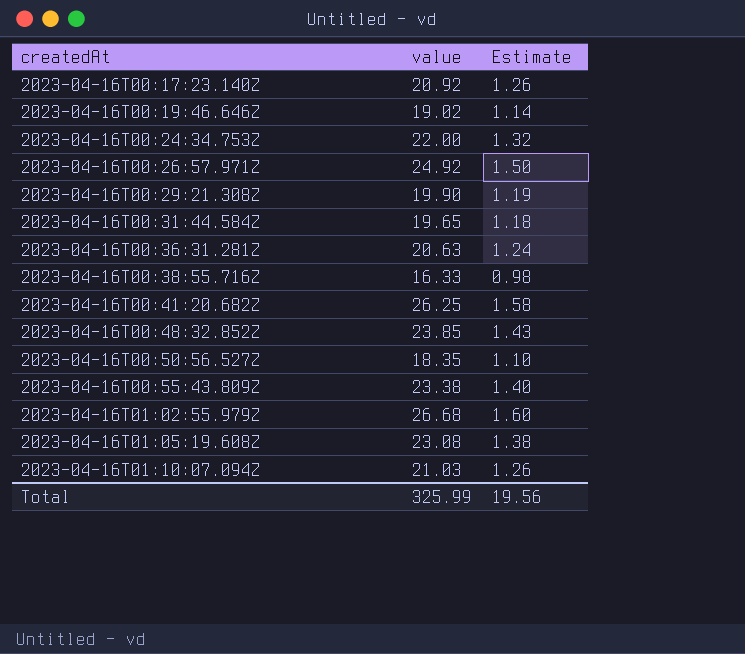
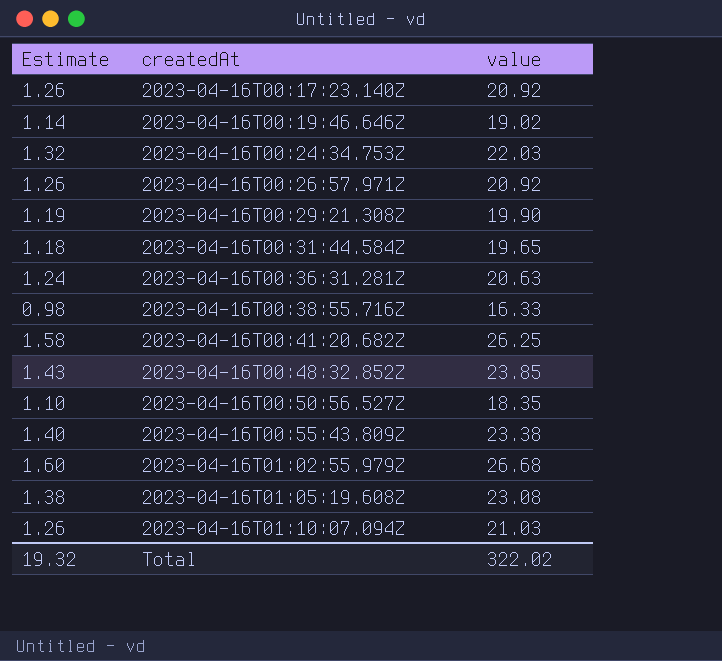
column Estimate | position: 3 -> 1
2023-04-16T00:24:34.753Z | value: 22.00 -> 22.03
2023-04-16T00:26:57.971Z | Estimate: 1.50 -> 1.26
2023-04-16T00:26:57.971Z | value: 24.92 -> 20.92
Total | Estimate: 19.56 -> 19.32
Total | value: 325.99 -> 322.02

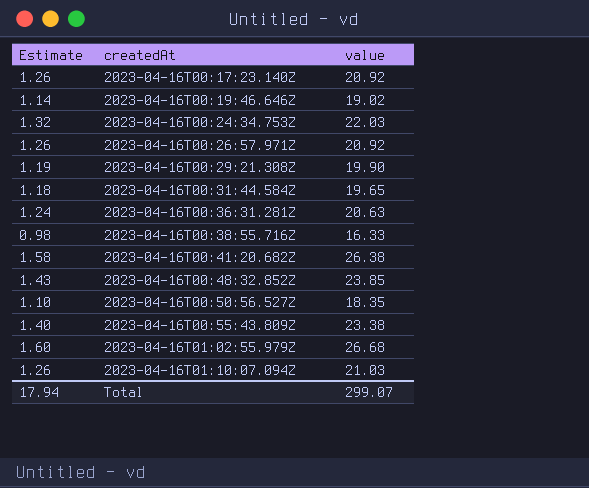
row 2023-04-16T01:05:19.608Z: 1.38 | 23.08 -> none
2023-04-16T00:41:20.682Z | value: 26.25 -> 26.38
Total | Estimate: 19.32 -> 17.94
Total | value: 322.02 -> 299.07

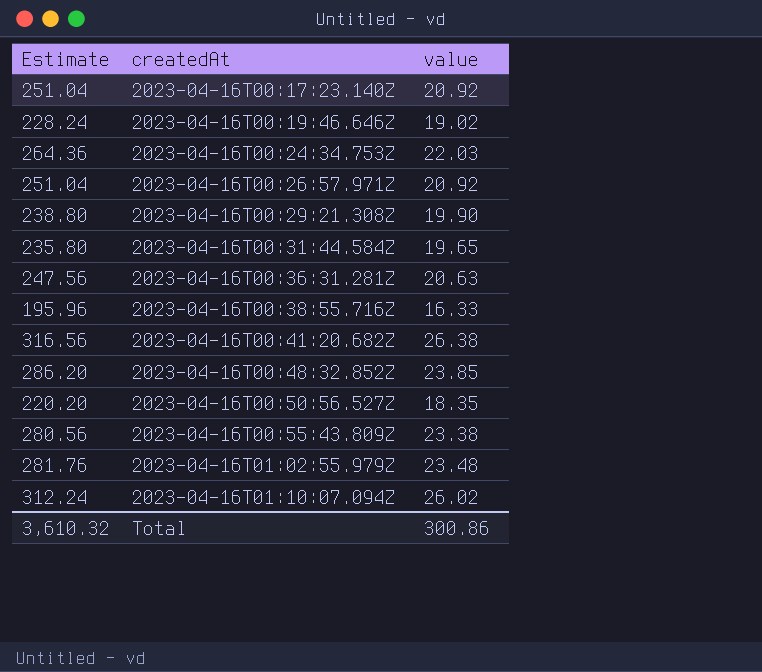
column Estimate | formula: [value] * 0.06 -> [value] * 12
2023-04-16T01:02:55.979Z | value: 26.68 -> 23.48
2023-04-16T01:10:07.094Z | value: 21.03 -> 26.02
Total | Estimate: 17.94 -> 3,610.32
Total | value: 299.07 -> 300.86

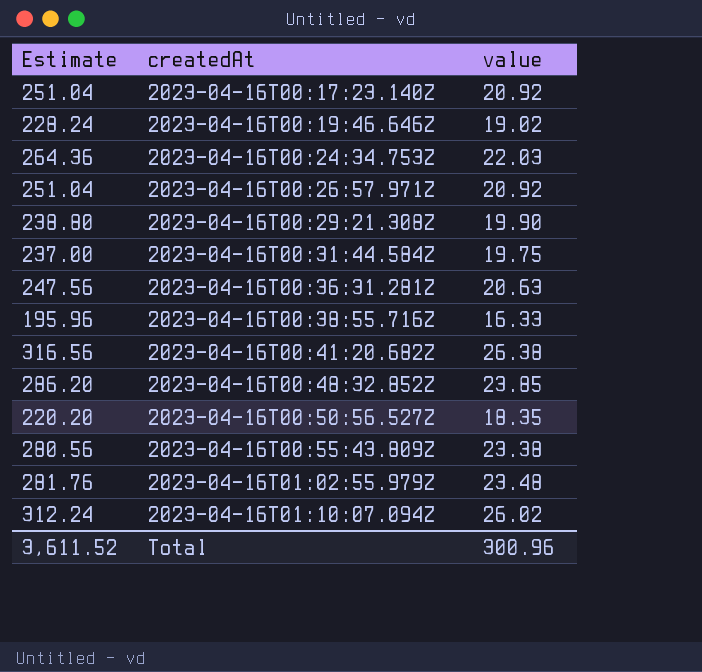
2023-04-16T00:31:44.584Z | Estimate: 235.80 -> 237.00
2023-04-16T00:31:44.584Z | value: 19.65 -> 19.75
Total | Estimate: 3,610.32 -> 3,611.52
Total | value: 300.86 -> 300.96

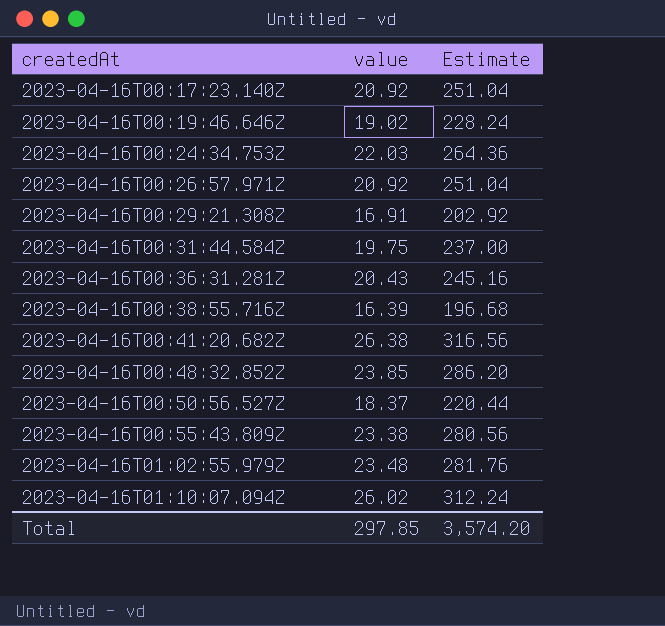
column Estimate | position: 1 -> 3
2023-04-16T00:29:21.308Z | value: 19.90 -> 16.91
2023-04-16T00:29:21.308Z | Estimate: 238.80 -> 202.92
2023-04-16T00:36:31.281Z | value: 20.63 -> 20.43
2023-04-16T00:36:31.281Z | Estimate: 247.56 -> 245.16
2023-04-16T00:38:55.716Z | value: 16.33 -> 16.39
2023-04-16T00:38:55.716Z | Estimate: 195.96 -> 196.68
2023-04-16T00:50:56.527Z | value: 18.35 -> 18.37
2023-04-16T00:50:56.527Z | Estimate: 220.20 -> 220.44
Total | value: 300.96 -> 297.85
Total | Estimate: 3,611.52 -> 3,574.20

